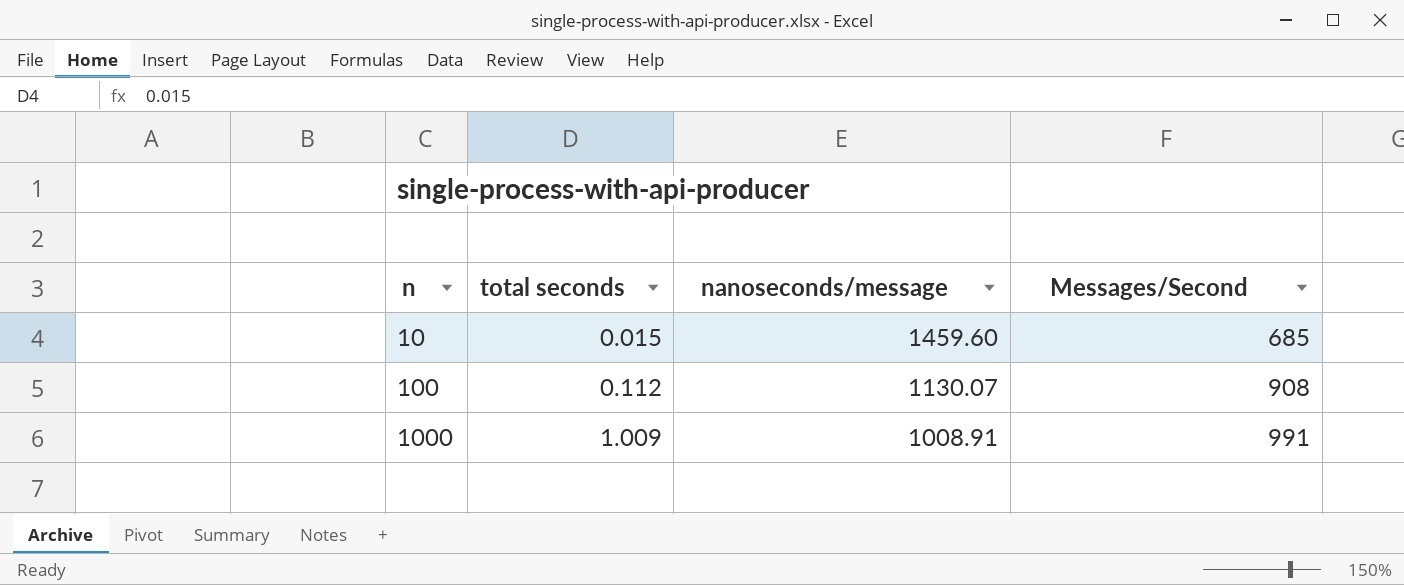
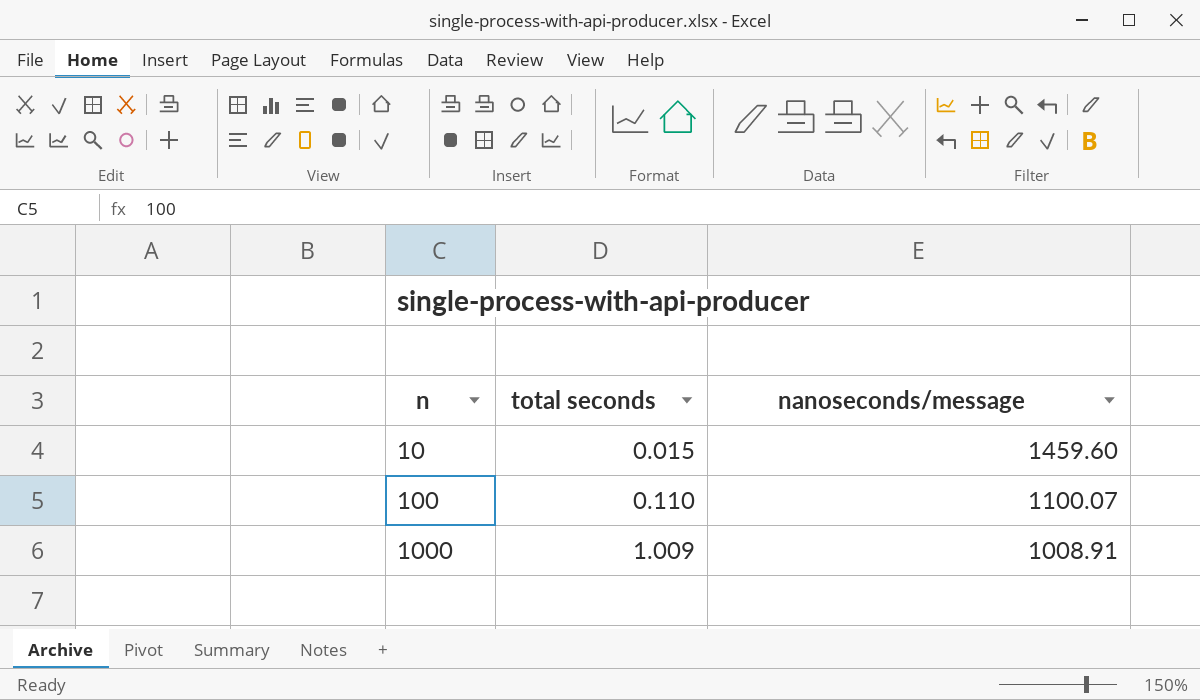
column Messages/Second | position: 4 -> none
100 | total seconds: 0.112 -> 0.110
100 | nanoseconds/message: 1130.07 -> 1100.07

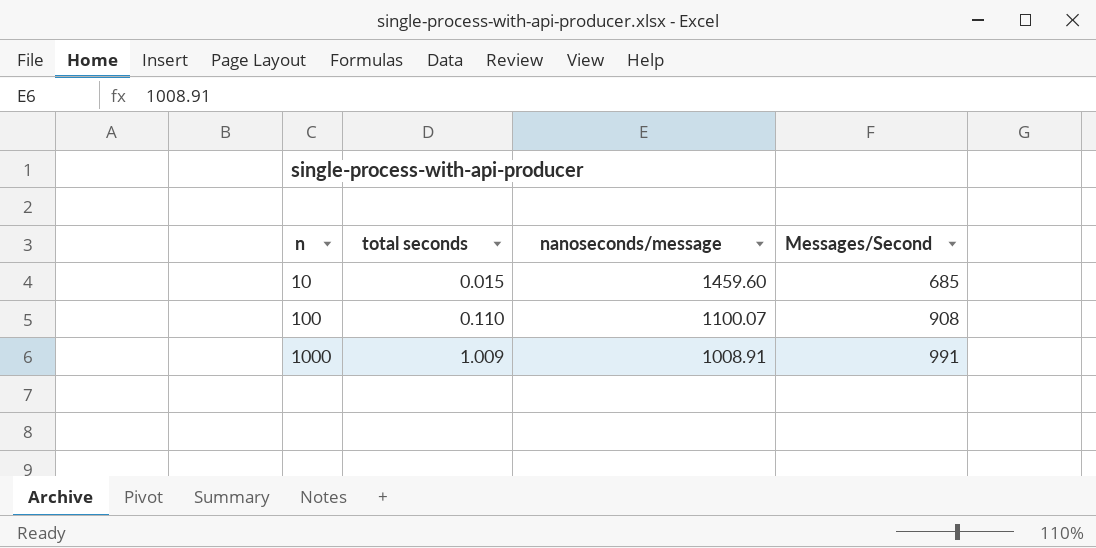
column Messages/Second | position: none -> 4

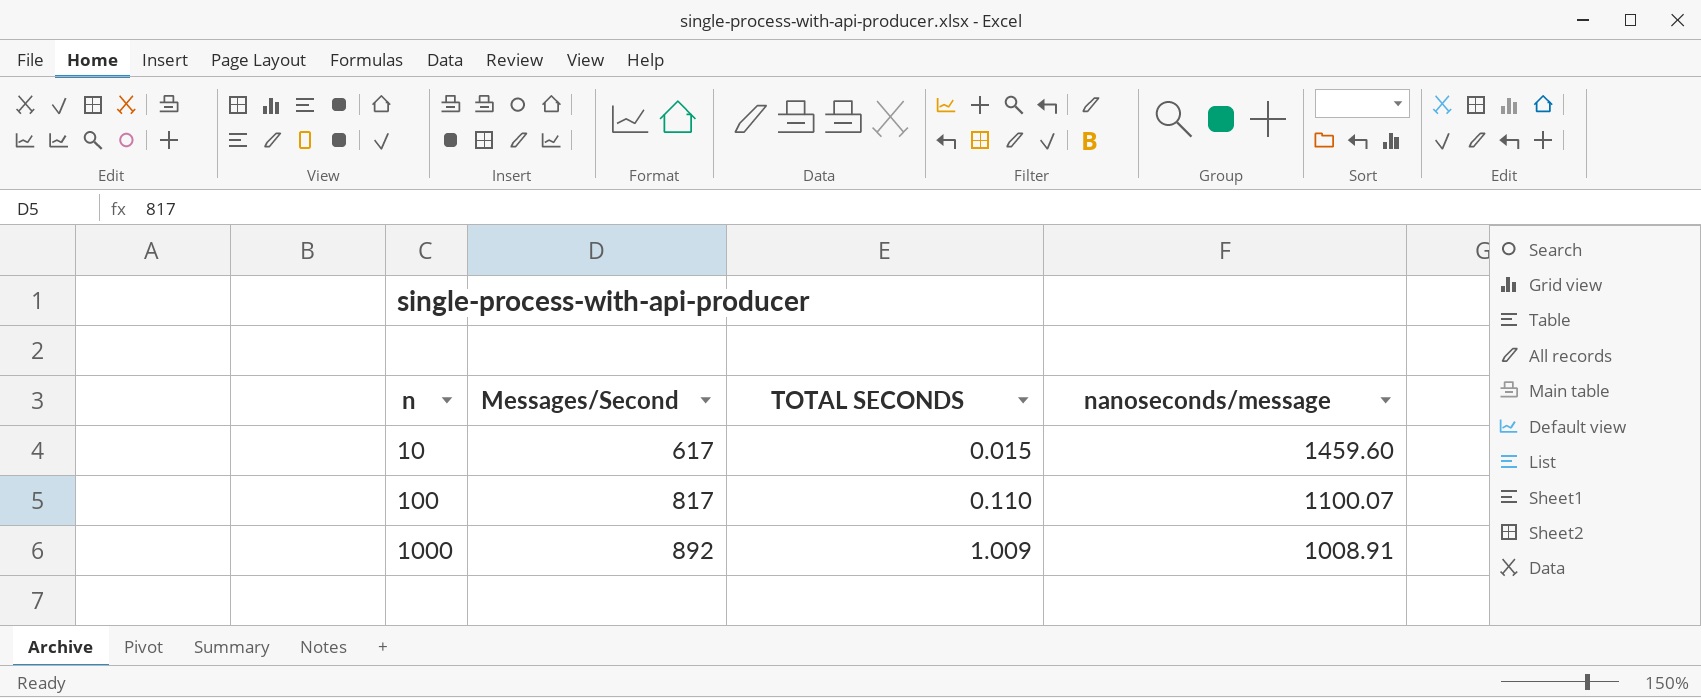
column Messages/Second | position: 4 -> 2
column name: total seconds -> TOTAL SECONDS
10 | Messages/Second: 685 -> 617
100 | Messages/Second: 908 -> 817
1000 | Messages/Second: 991 -> 892

